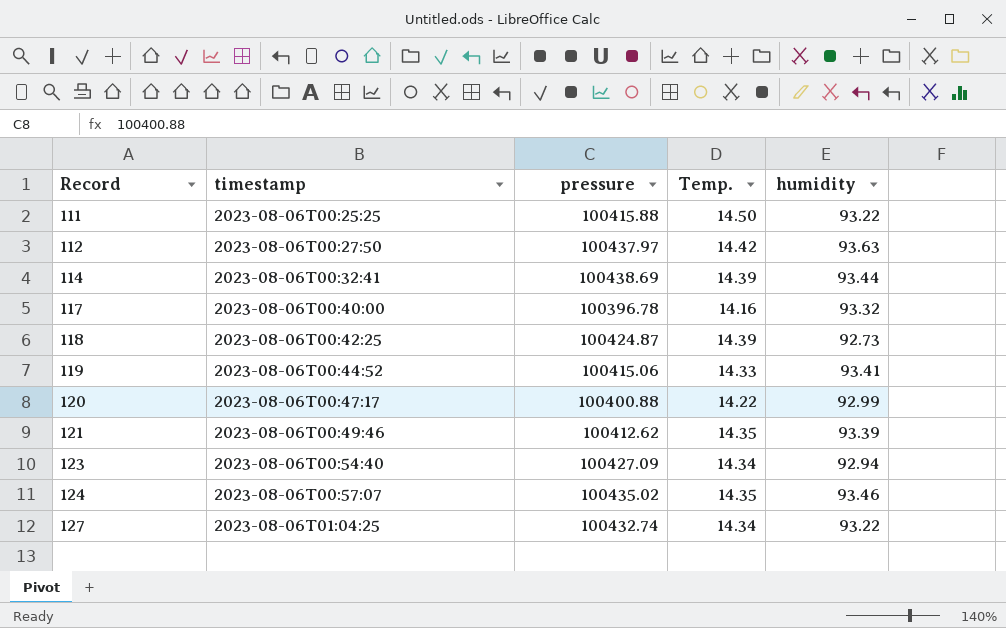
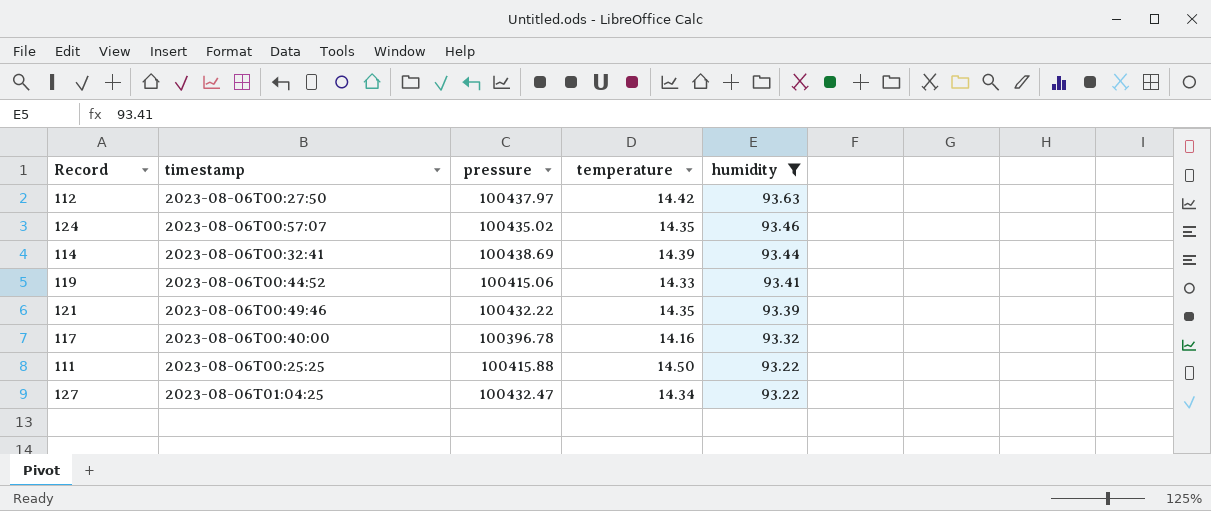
filter: none -> humidity >= 93.22
row order: Record ascending -> humidity descending
column name: Temp. -> temperature
121 | pressure: 100412.62 -> 100432.22
127 | pressure: 100432.74 -> 100432.47

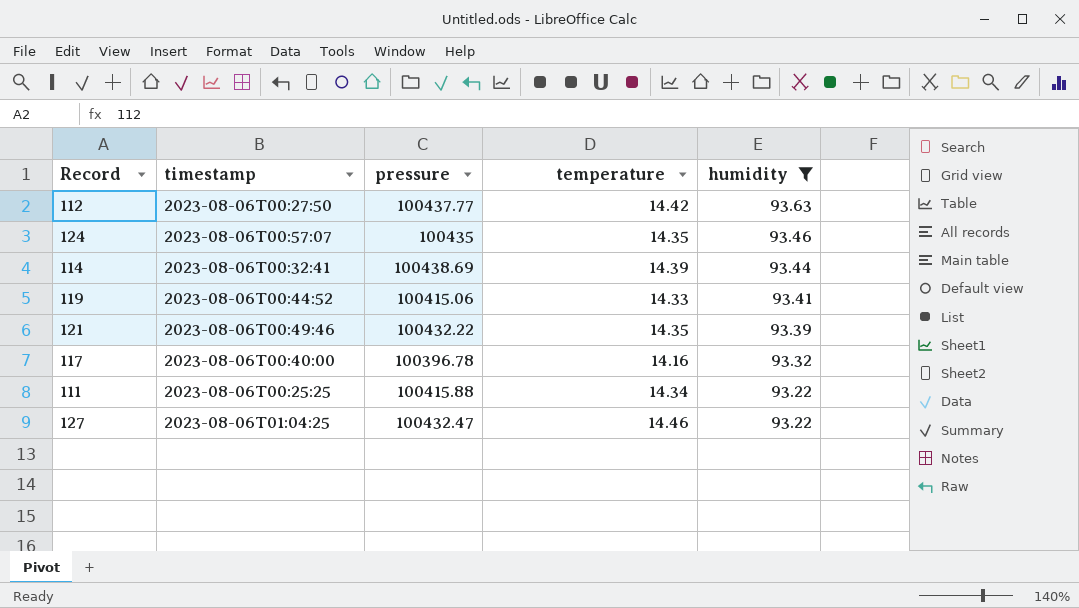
112 | pressure: 100437.97 -> 100437.77
124 | pressure: 100435.02 -> 100435
111 | temperature: 14.50 -> 14.34
127 | temperature: 14.34 -> 14.46

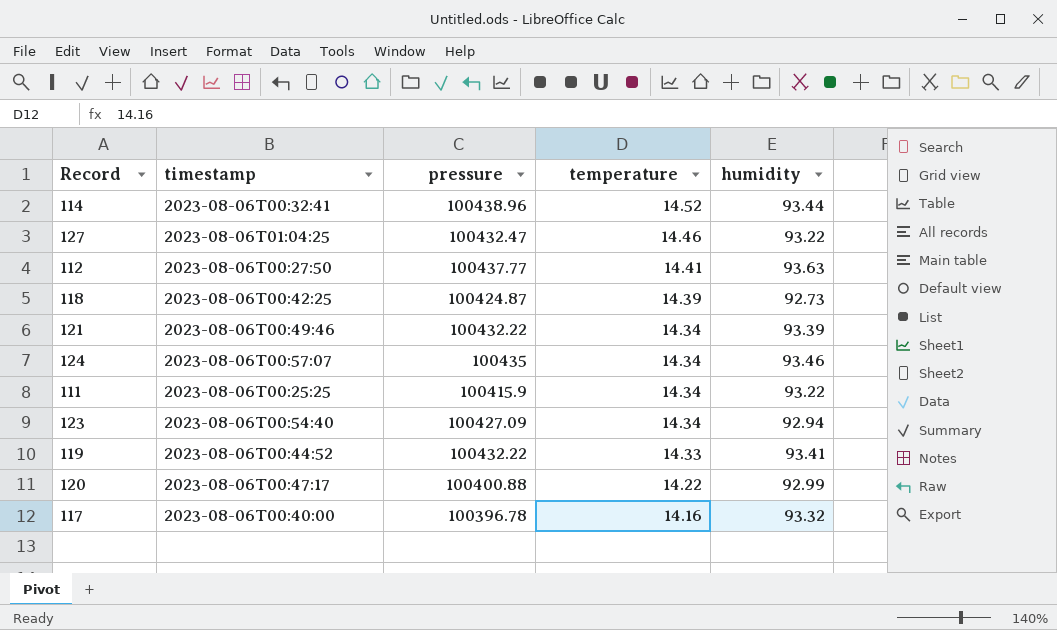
filter: humidity >= 93.22 -> none
row order: humidity descending -> temperature descending
114 | pressure: 100438.69 -> 100438.96
114 | temperature: 14.39 -> 14.52
112 | temperature: 14.42 -> 14.41
121 | temperature: 14.35 -> 14.34
124 | temperature: 14.35 -> 14.34
111 | pressure: 100415.88 -> 100415.9
119 | pressure: 100415.06 -> 100432.22

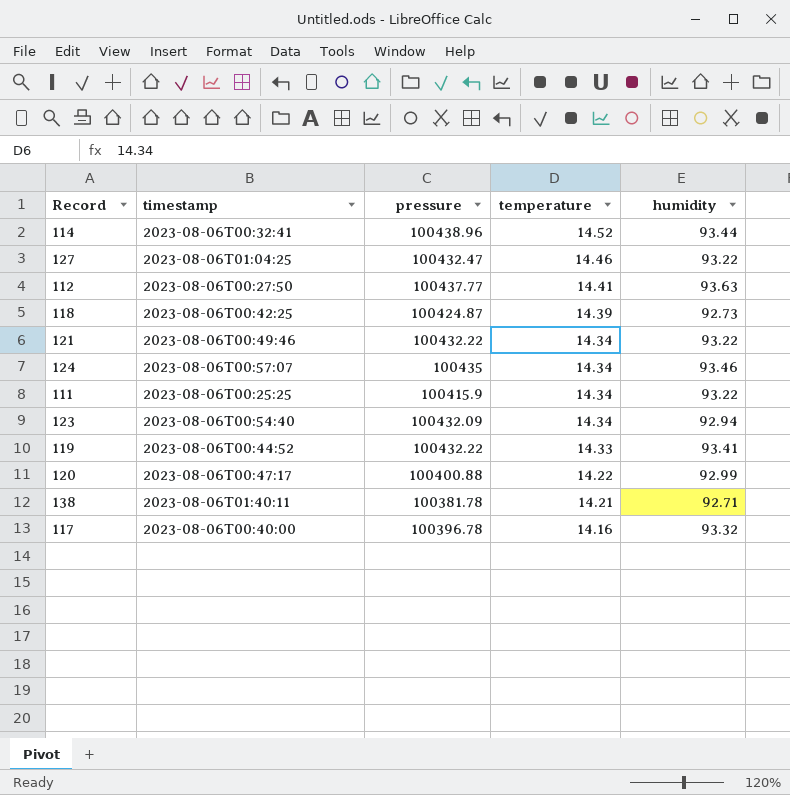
121 | humidity: 93.39 -> 93.22
123 | pressure: 100427.09 -> 100432.09
row 138: none -> 2023-08-06T01:40:11 | 100381.78 | 14.21 | 92.71

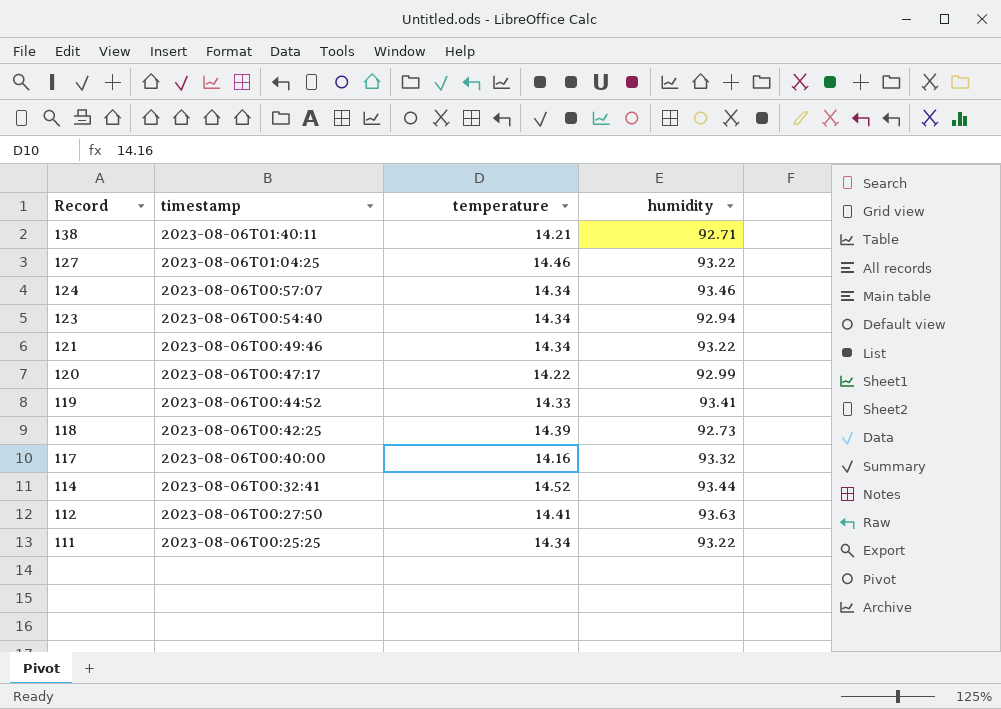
row order: temperature descending -> Record descending
column pressure | position: 3 -> none

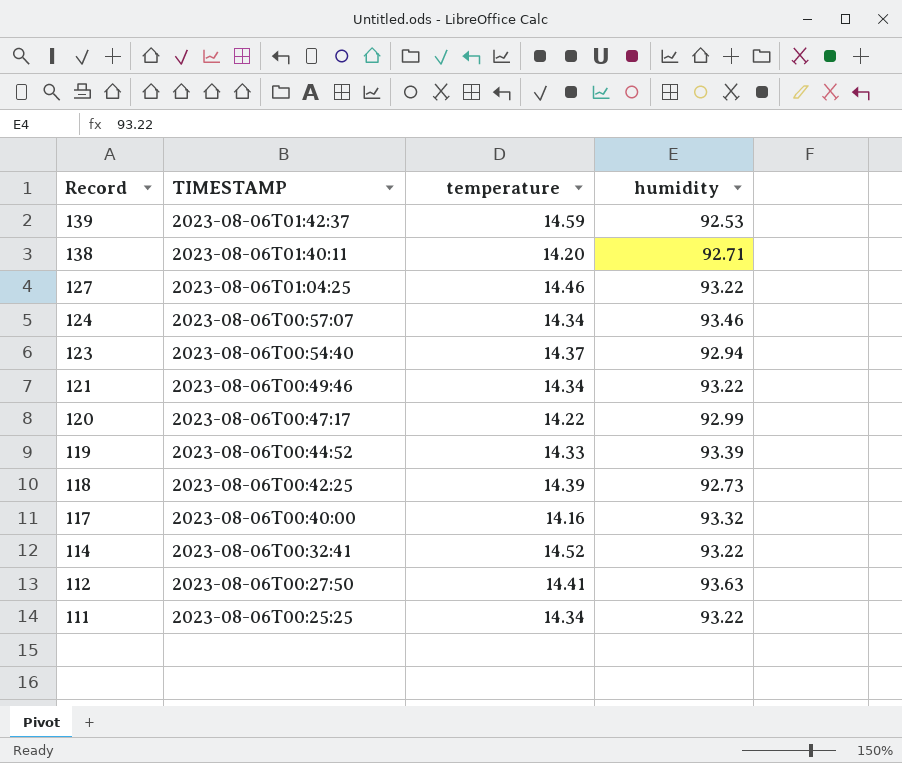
column name: timestamp -> TIMESTAMP
row 139: none -> 2023-08-06T01:42:37 | 14.59 | 92.53
138 | temperature: 14.21 -> 14.20
123 | temperature: 14.34 -> 14.37
119 | humidity: 93.41 -> 93.39
114 | humidity: 93.44 -> 93.22

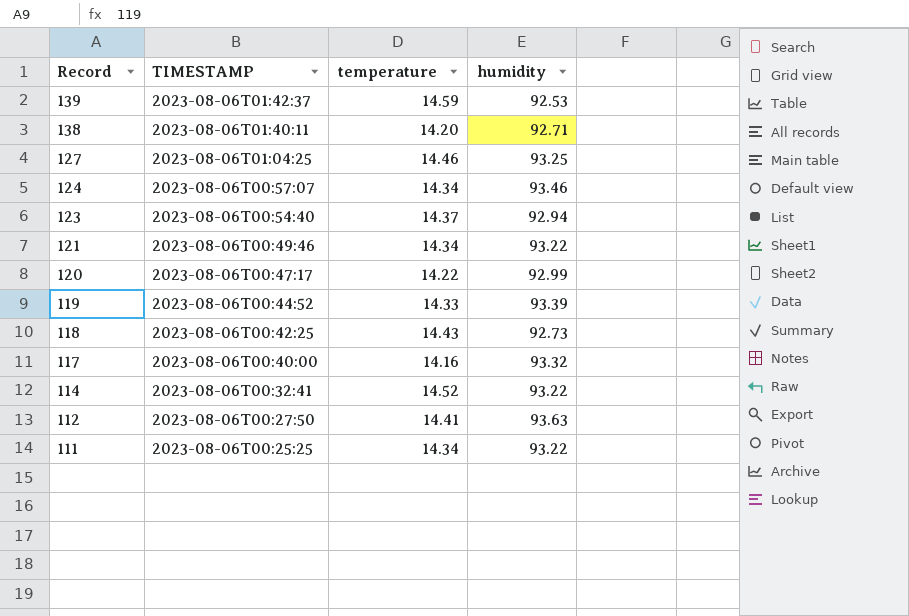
127 | humidity: 93.22 -> 93.25
118 | temperature: 14.39 -> 14.43

